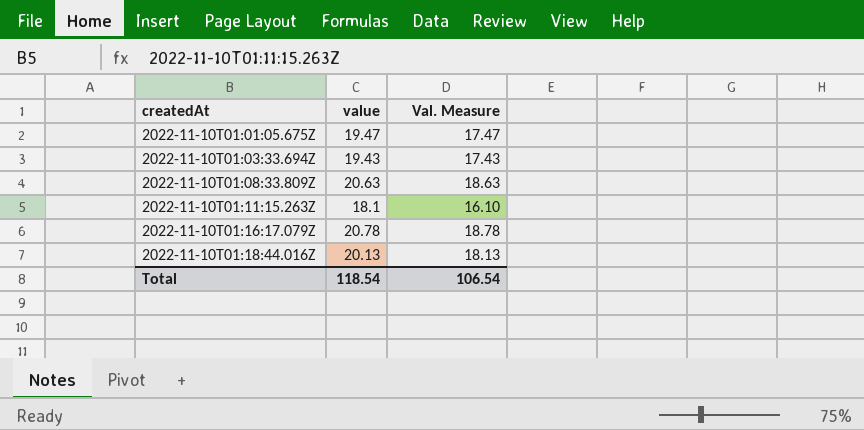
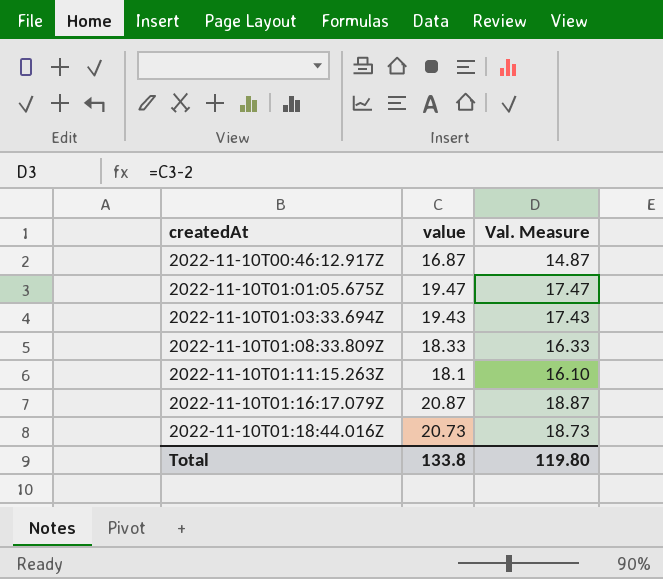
row 2022-11-10T00:46:12.917Z: none -> 16.87 | 14.87
2022-11-10T01:08:33.809Z | value: 20.63 -> 18.33
2022-11-10T01:08:33.809Z | Val. Measure: 18.63 -> 16.33
2022-11-10T01:16:17.079Z | value: 20.78 -> 20.87
2022-11-10T01:16:17.079Z | Val. Measure: 18.78 -> 18.87
2022-11-10T01:18:44.016Z | value: 20.13 -> 20.73
2022-11-10T01:18:44.016Z | Val. Measure: 18.13 -> 18.73
Total | value: 118.54 -> 133.8
Total | Val. Measure: 106.54 -> 119.80

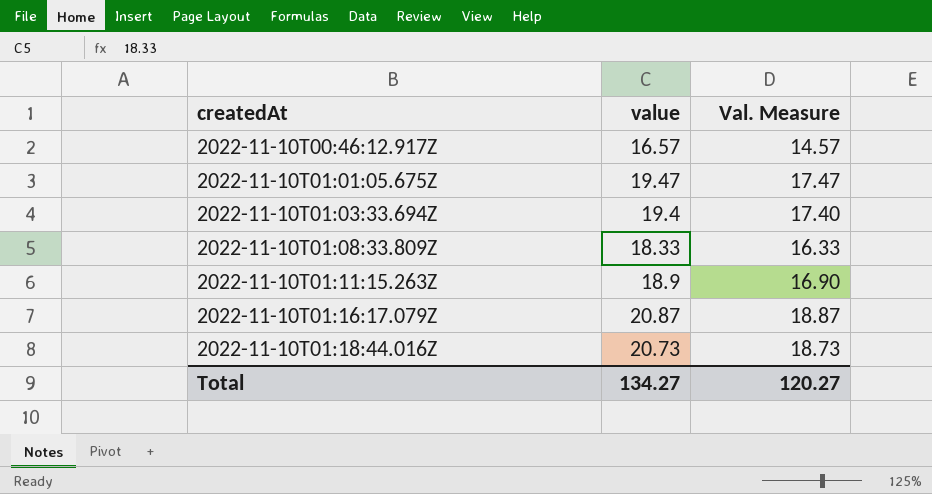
2022-11-10T00:46:12.917Z | value: 16.87 -> 16.57
2022-11-10T00:46:12.917Z | Val. Measure: 14.87 -> 14.57
2022-11-10T01:03:33.694Z | value: 19.43 -> 19.4
2022-11-10T01:03:33.694Z | Val. Measure: 17.43 -> 17.40
2022-11-10T01:11:15.263Z | value: 18.1 -> 18.9
2022-11-10T01:11:15.263Z | Val. Measure: 16.10 -> 16.90
Total | value: 133.8 -> 134.27
Total | Val. Measure: 119.80 -> 120.27

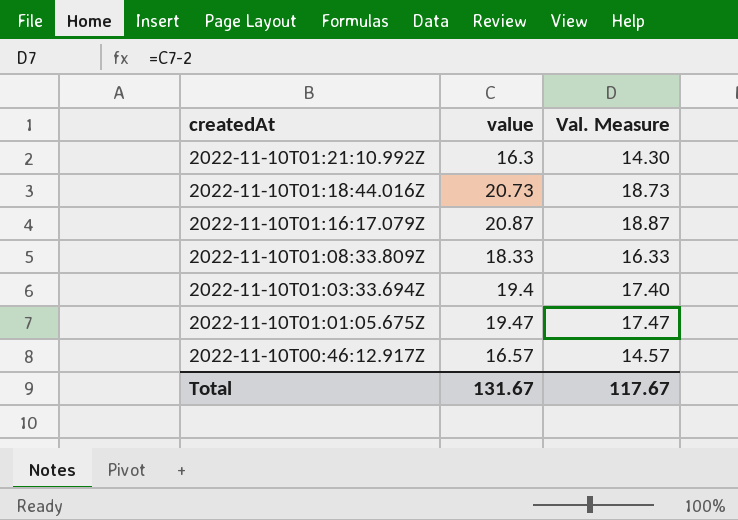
row order: createdAt ascending -> createdAt descending
row 2022-11-10T01:11:15.263Z: 18.9 | 16.90 -> none
row 2022-11-10T01:21:10.992Z: none -> 16.3 | 14.30
Total | value: 134.27 -> 131.67
Total | Val. Measure: 120.27 -> 117.67

